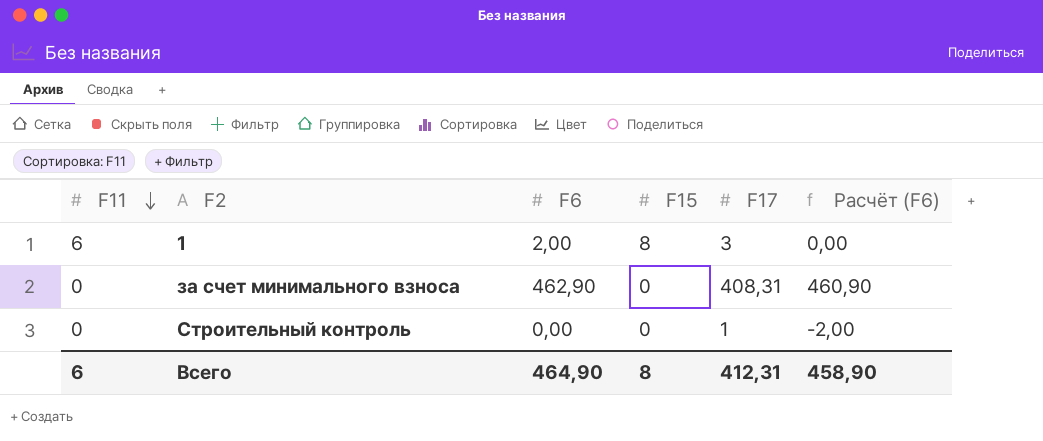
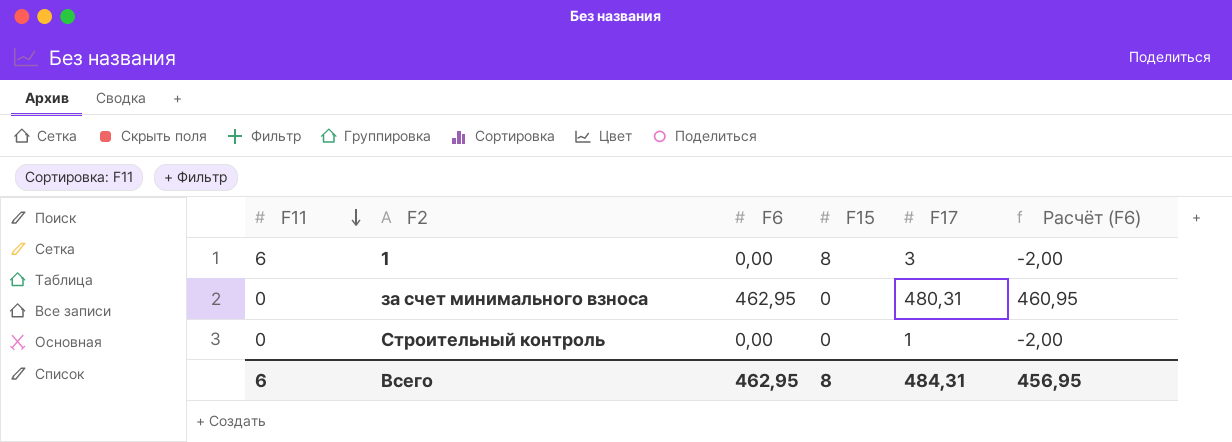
1 | F6: 2,00 -> 0,00
1 | Расчёт (F6): 0,00 -> -2,00
за счет минимального взноса | F6: 462,90 -> 462,95
за счет минимального взноса | F17: 408,31 -> 480,31
за счет минимального взноса | Расчёт (F6): 460,90 -> 460,95
Всего | F6: 464,90 -> 462,95
Всего | F17: 412,31 -> 484,31
Всего | Расчёт (F6): 458,90 -> 456,95

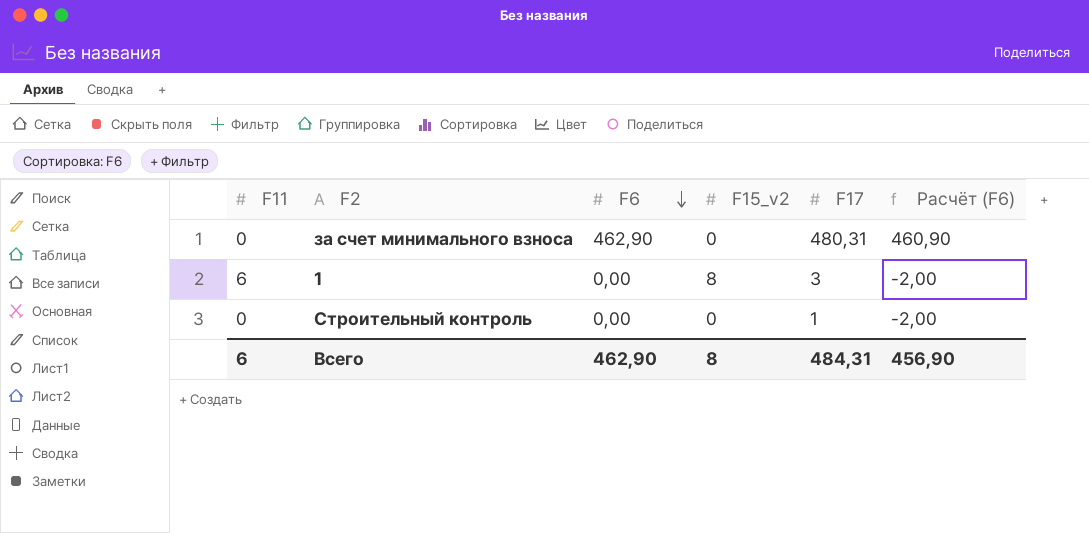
row order: F11 descending -> F6 descending
column name: F15 -> F15_v2
за счет минимального взноса | F6: 462,95 -> 462,90
за счет минимального взноса | Расчёт (F6): 460,95 -> 460,90
Всего | F6: 462,95 -> 462,90
Всего | Расчёт (F6): 456,95 -> 456,90

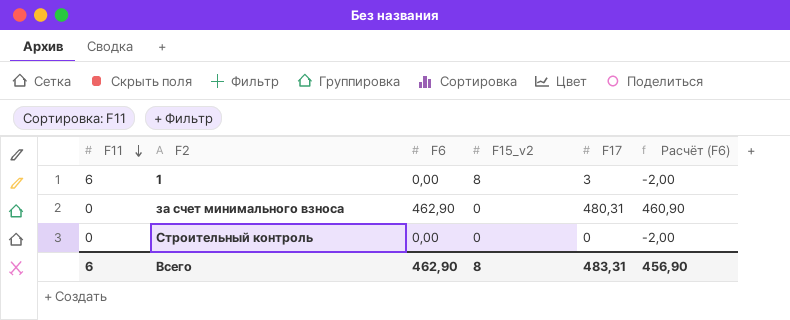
row order: F6 descending -> F11 descending
Строительный контроль | F17: 1 -> 0
Всего | F17: 484,31 -> 483,31

